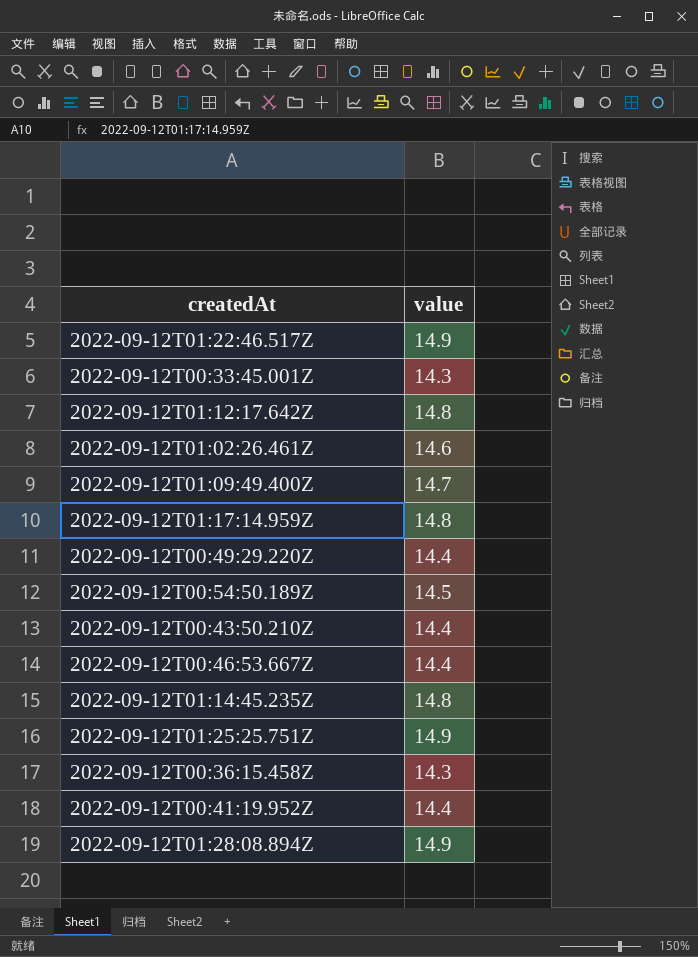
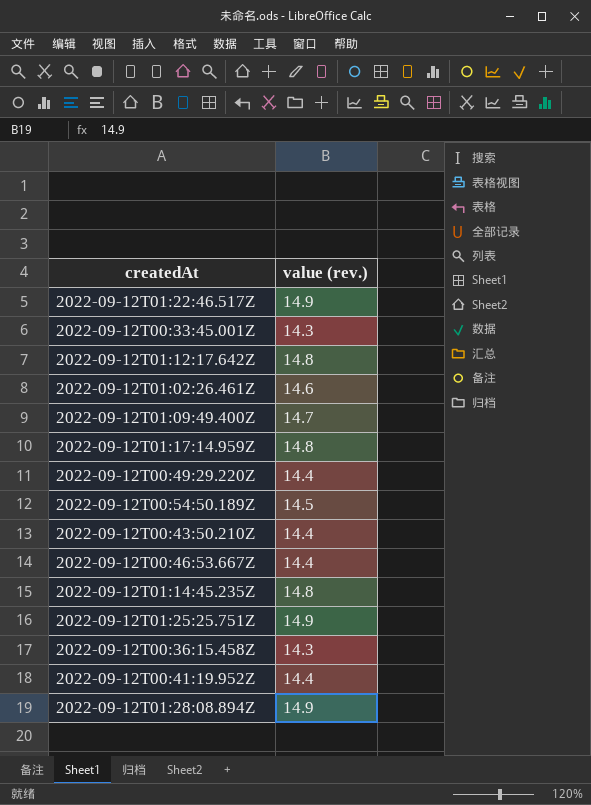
column name: value -> value (rev.)

